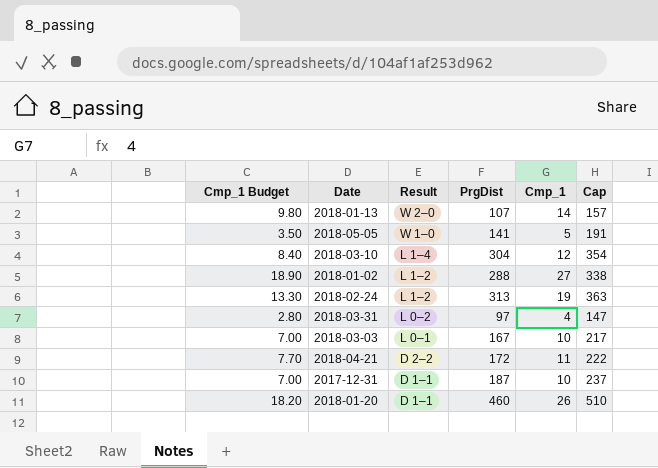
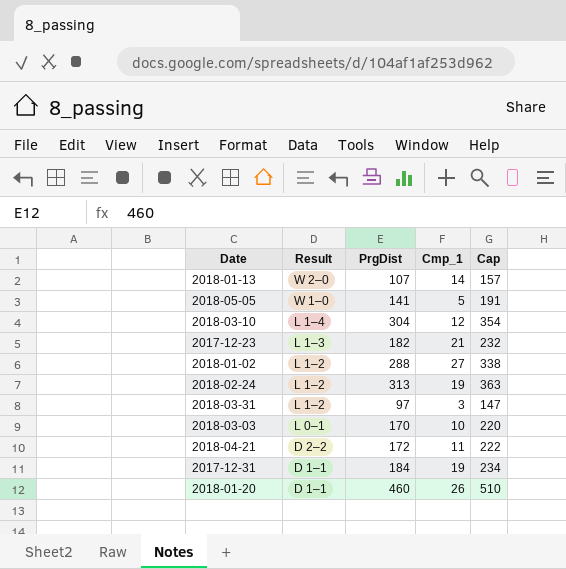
column Cmp_1 Budget | formula: [Cmp_1] * 0.7 -> none
row 2017-12-23: none -> L 1–3 | 182 | 21 | 232
2018-03-31 | Result: L 0–2 -> L 1–2
2018-03-31 | Cmp_1: 4 -> 3
2018-03-03 | PrgDist: 167 -> 170
2018-03-03 | Cap: 217 -> 220
2017-12-31 | PrgDist: 187 -> 184
2017-12-31 | Cmp_1: 10 -> 19
2017-12-31 | Cap: 237 -> 234

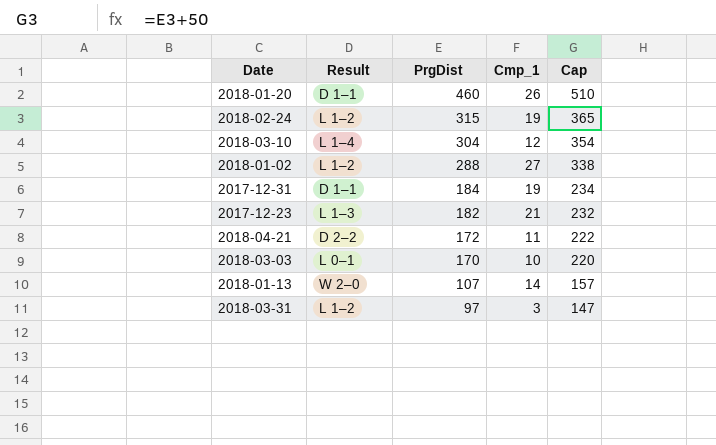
row order: Result descending -> PrgDist descending
row 2018-05-05: W 1–0 | 141 | 5 | 191 -> none
2018-02-24 | PrgDist: 313 -> 315
2018-02-24 | Cap: 363 -> 365

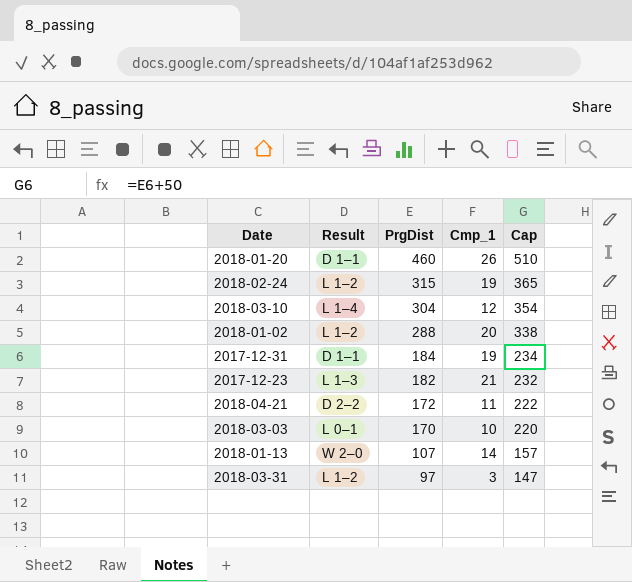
2018-01-02 | Cmp_1: 27 -> 20

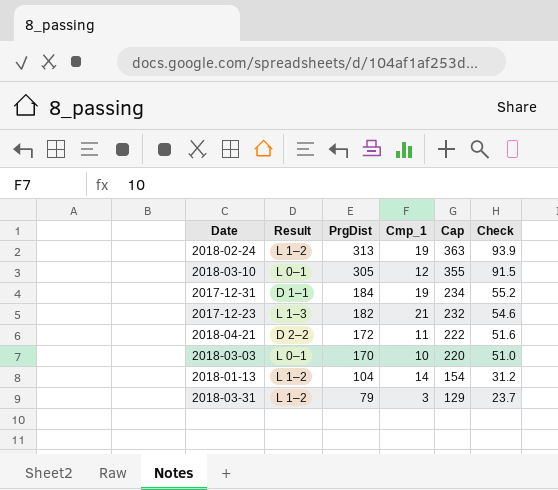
column Check | formula: none -> [PrgDist] * 0.3
row 2018-01-20: D 1–1 | 460 | 26 | 510 -> none
row 2018-01-02: L 1–2 | 288 | 20 | 338 -> none
2018-02-24 | PrgDist: 315 -> 313
2018-02-24 | Cap: 365 -> 363
2018-03-10 | Result: L 1–4 -> L 0–1
2018-03-10 | PrgDist: 304 -> 305
2018-03-10 | Cap: 354 -> 355
2018-01-13 | Result: W 2–0 -> L 1–2
2018-01-13 | PrgDist: 107 -> 104
2018-01-13 | Cap: 157 -> 154
2018-03-31 | PrgDist: 97 -> 79
2018-03-31 | Cap: 147 -> 129

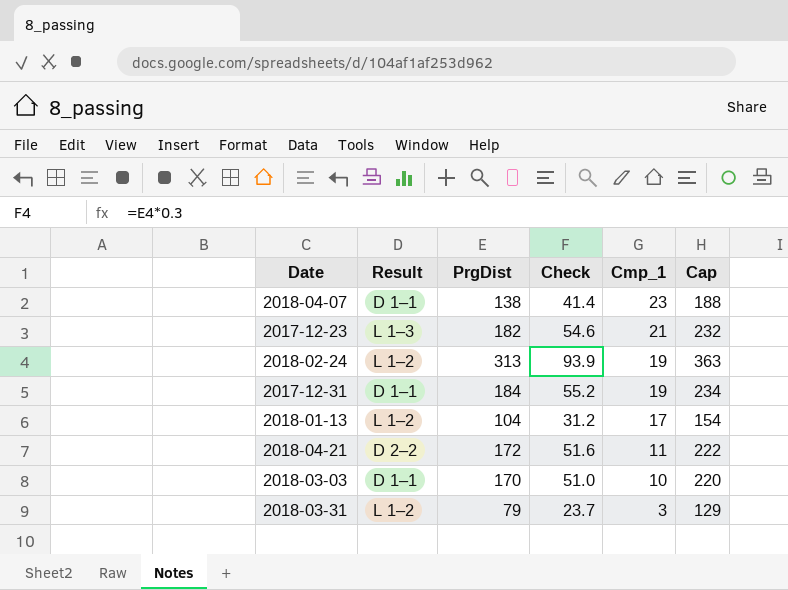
row order: PrgDist descending -> Cmp_1 descending
column Check | position: 6 -> 4
row 2018-03-10: L 0–1 | 305 | 12 | 355 | 91.5 -> none
row 2018-04-07: none -> D 1–1 | 138 | 41.4 | 23 | 188
2018-01-13 | Cmp_1: 14 -> 17
2018-03-03 | Result: L 0–1 -> D 1–1

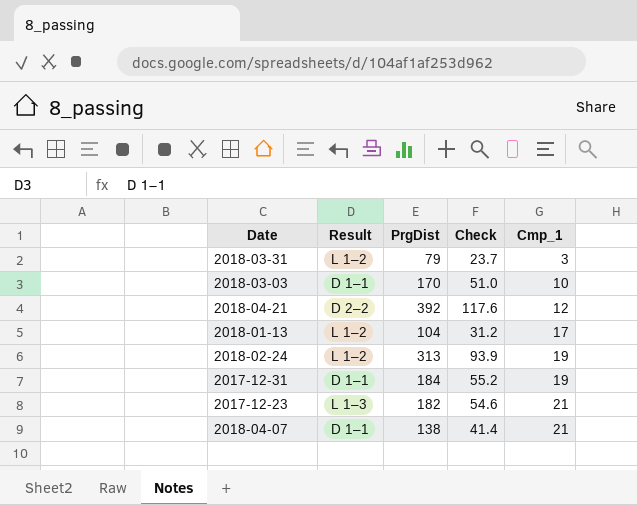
row order: Cmp_1 descending -> Cmp_1 ascending
column Cap | formula: [PrgDist] + 50 -> none
2018-04-21 | PrgDist: 172 -> 392
2018-04-21 | Check: 51.6 -> 117.6
2018-04-21 | Cmp_1: 11 -> 12
2018-04-07 | Cmp_1: 23 -> 21

